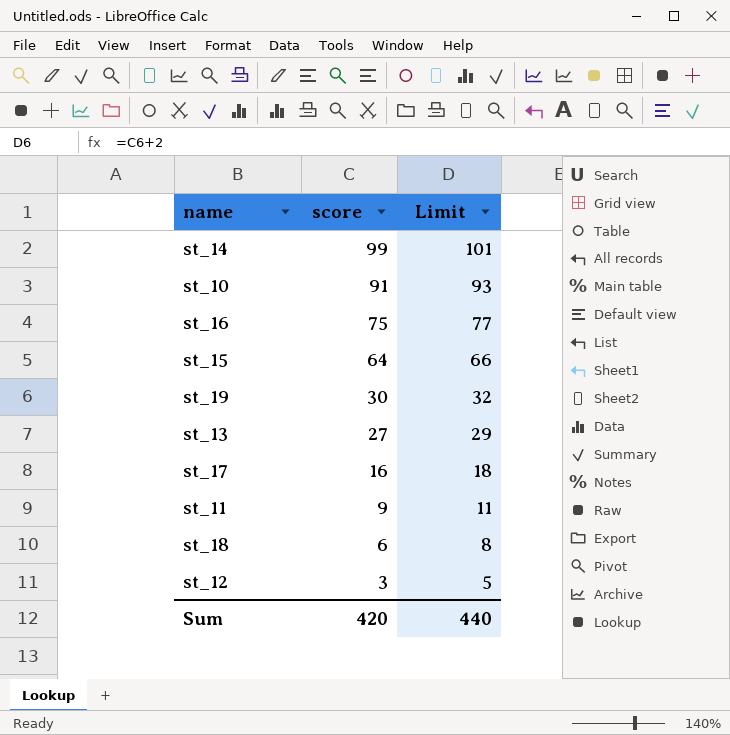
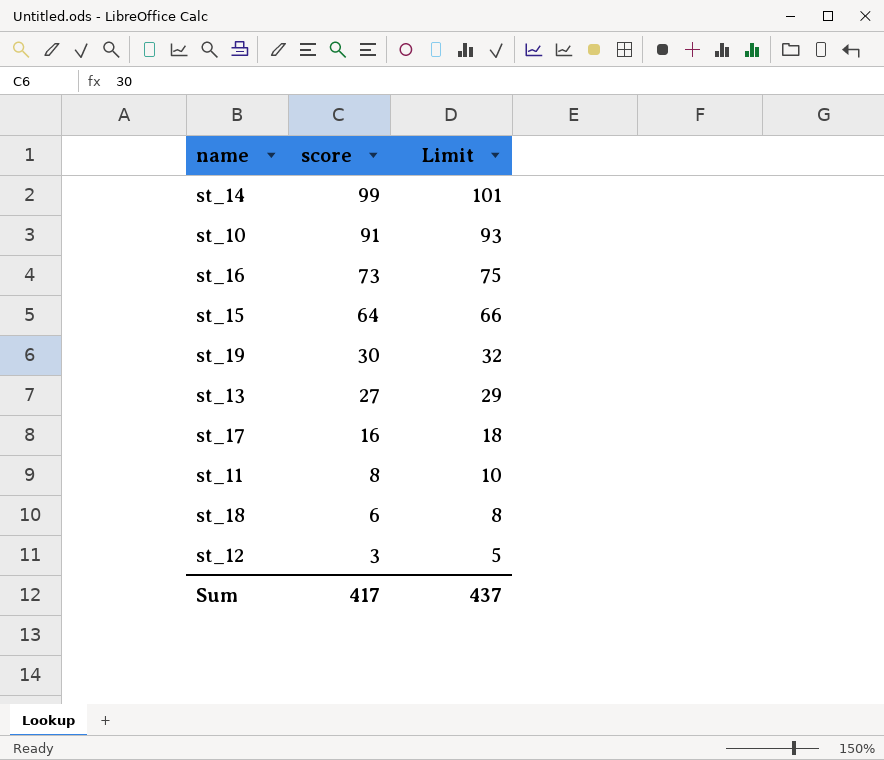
st_16 | score: 75 -> 73
st_16 | Limit: 77 -> 75
st_11 | score: 9 -> 8
st_11 | Limit: 11 -> 10
Sum | score: 420 -> 417
Sum | Limit: 440 -> 437

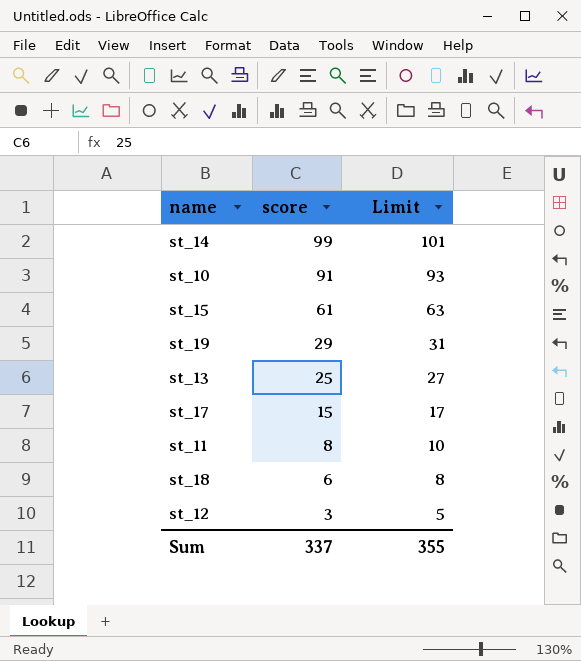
row st_16: 73 | 75 -> none
st_15 | score: 64 -> 61
st_15 | Limit: 66 -> 63
st_19 | score: 30 -> 29
st_19 | Limit: 32 -> 31
st_13 | score: 27 -> 25
st_13 | Limit: 29 -> 27
st_17 | score: 16 -> 15
st_17 | Limit: 18 -> 17
Sum | score: 417 -> 337
Sum | Limit: 437 -> 355

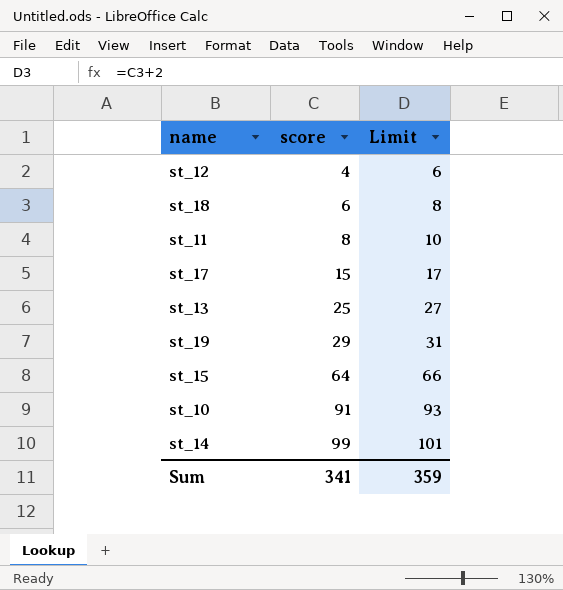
row order: score descending -> score ascending
st_12 | score: 3 -> 4
st_12 | Limit: 5 -> 6
st_15 | score: 61 -> 64
st_15 | Limit: 63 -> 66
Sum | score: 337 -> 341
Sum | Limit: 355 -> 359

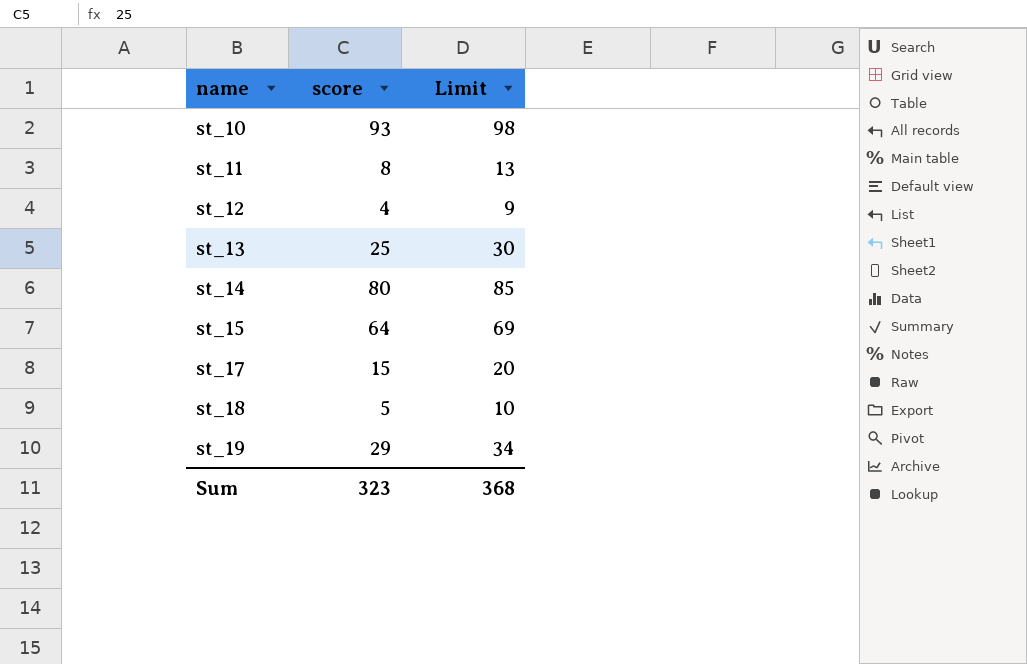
row order: score ascending -> name ascending
column Limit | formula: [score] + 2 -> [score] + 5
st_10 | score: 91 -> 93
st_14 | score: 99 -> 80
st_18 | score: 6 -> 5
Sum | score: 341 -> 323
Sum | Limit: 359 -> 368

